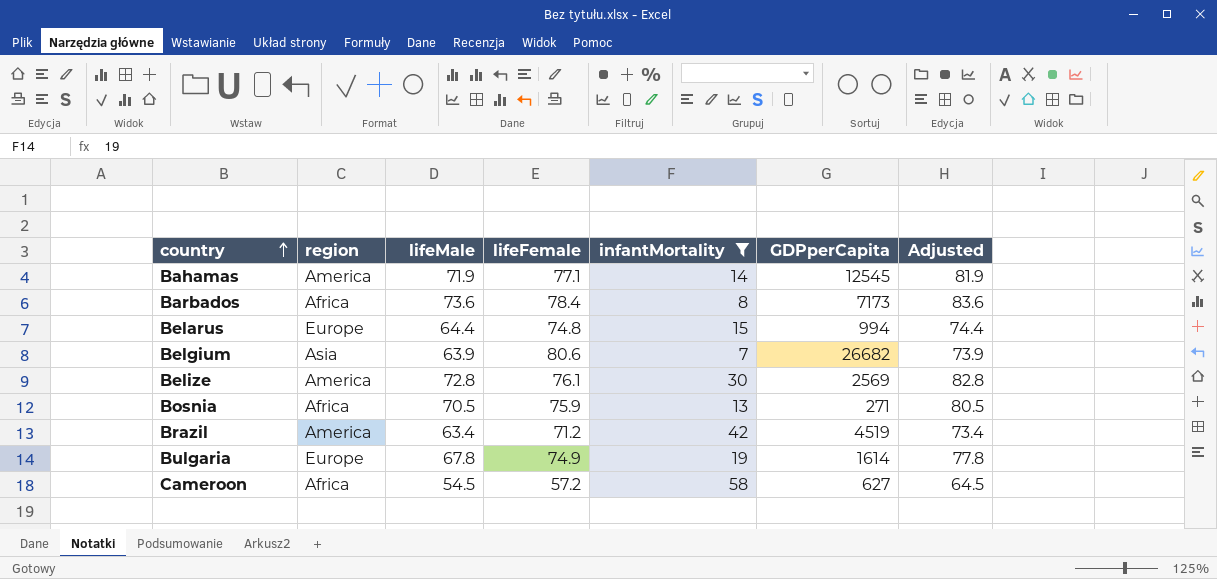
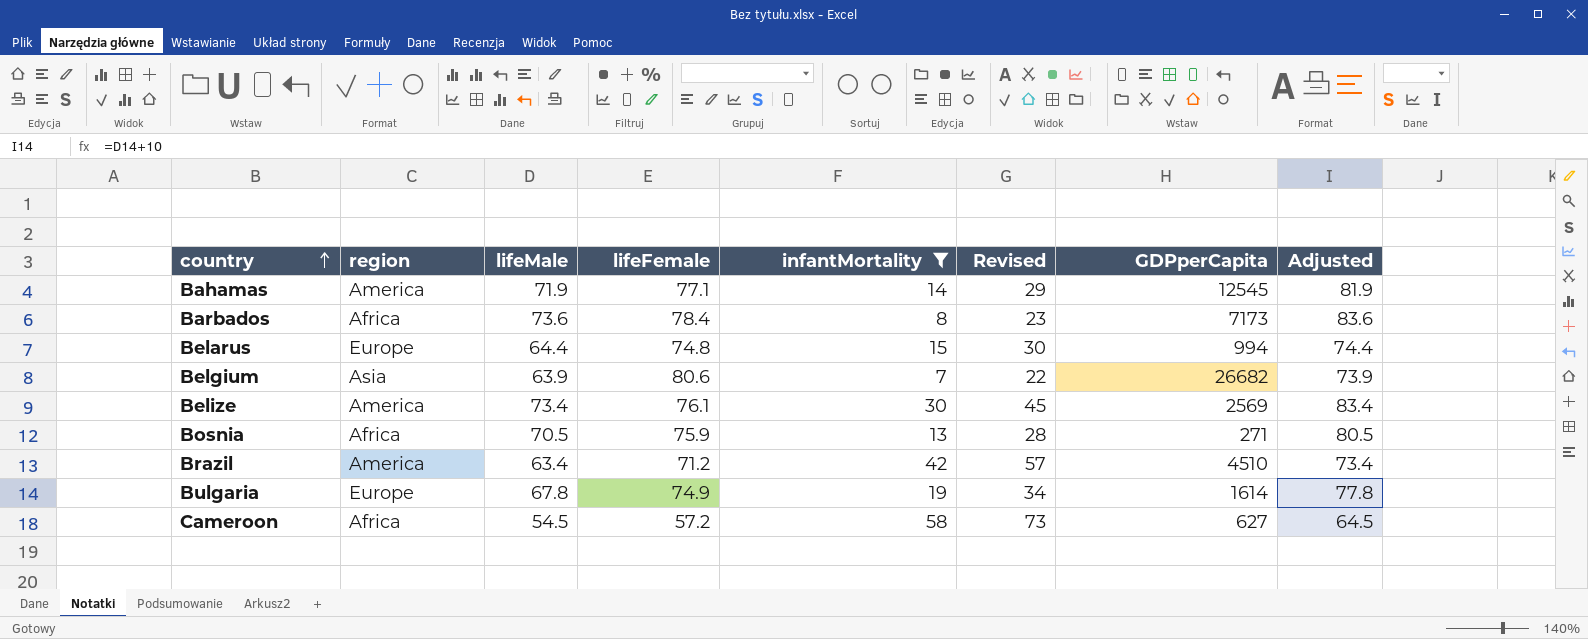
column Revised | formula: none -> [infantMortality] + 15
Belize | lifeMale: 72.8 -> 73.4
Belize | Adjusted: 82.8 -> 83.4
Brazil | GDPperCapita: 4519 -> 4510

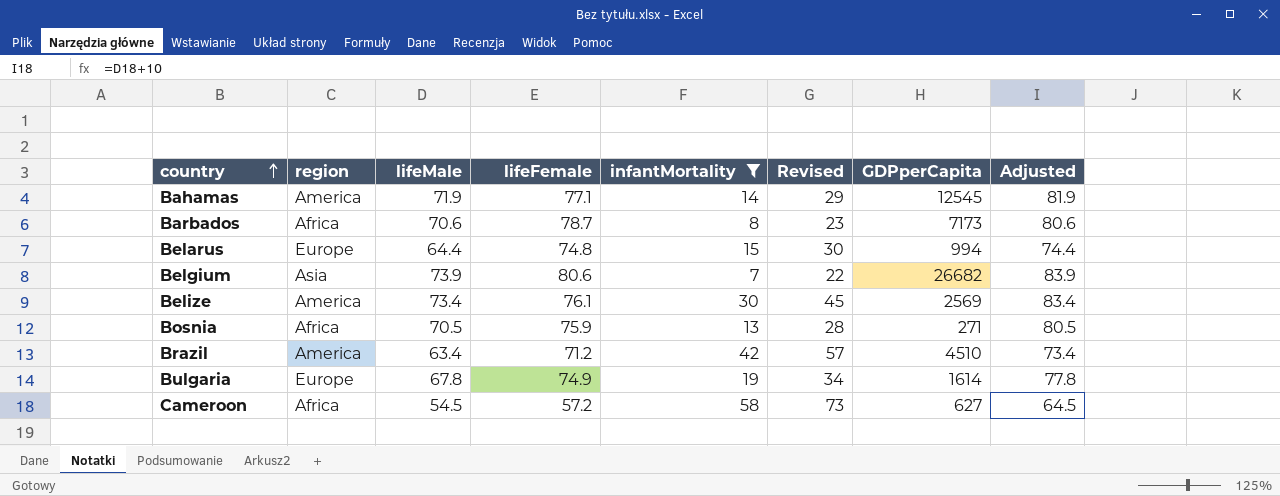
Barbados | lifeMale: 73.6 -> 70.6
Barbados | lifeFemale: 78.4 -> 78.7
Barbados | Adjusted: 83.6 -> 80.6
Belgium | lifeMale: 63.9 -> 73.9
Belgium | Adjusted: 73.9 -> 83.9

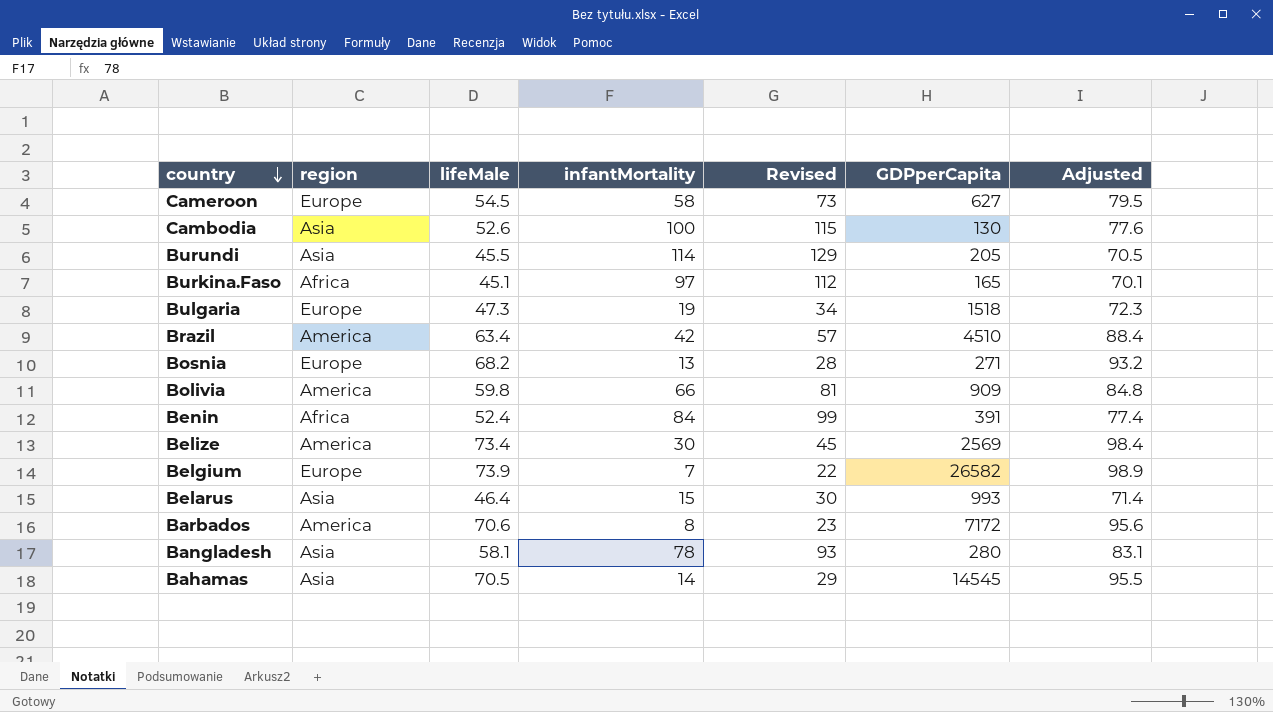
filter: infantMortality <= 58 -> none
row order: country ascending -> country descending
column lifeFemale | position: 4 -> none
column Adjusted | formula: [lifeMale] + 10 -> [lifeMale] + 25
Cameroon | region: Africa -> Europe
Bulgaria | lifeMale: 67.8 -> 47.3
Bulgaria | GDPperCapita: 1614 -> 1518
Bosnia | region: Africa -> Europe
Bosnia | lifeMale: 70.5 -> 68.2
Belgium | region: Asia -> Europe
Belgium | GDPperCapita: 26682 -> 26582
Belarus | region: Europe -> Asia
Belarus | lifeMale: 64.4 -> 46.4
Belarus | GDPperCapita: 994 -> 993
Barbados | region: Africa -> America
Barbados | GDPperCapita: 7173 -> 7172
Bahamas | region: America -> Asia
Bahamas | lifeMale: 71.9 -> 70.5
Bahamas | GDPperCapita: 12545 -> 14545

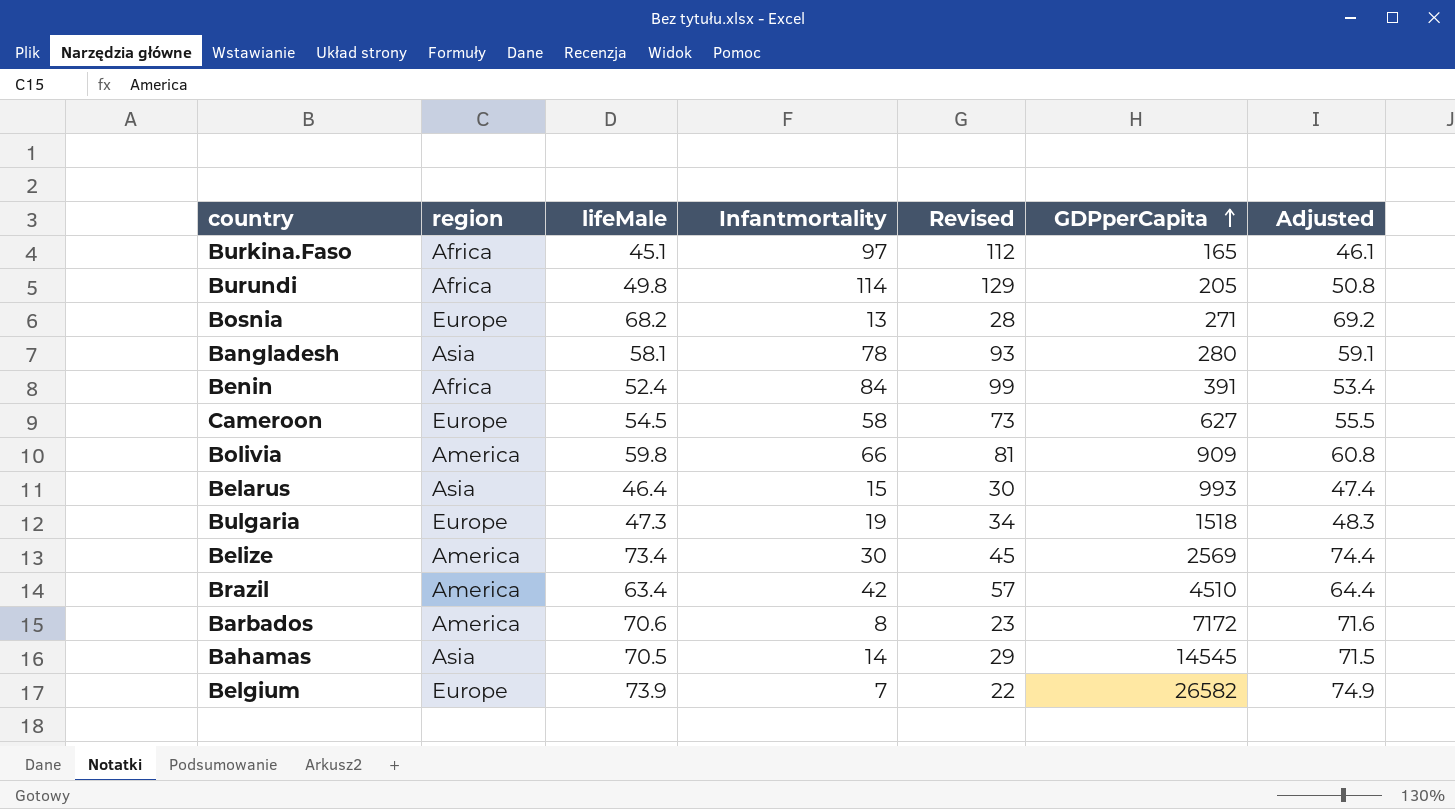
row order: country descending -> GDPperCapita ascending
column name: infantMortality -> Infantmortality
column Adjusted | formula: [lifeMale] + 25 -> [lifeMale] + 1
row Cambodia: Asia | 52.6 | 100 | 115 | 130 | 77.6 -> none
Burundi | region: Asia -> Africa
Burundi | lifeMale: 45.5 -> 49.8

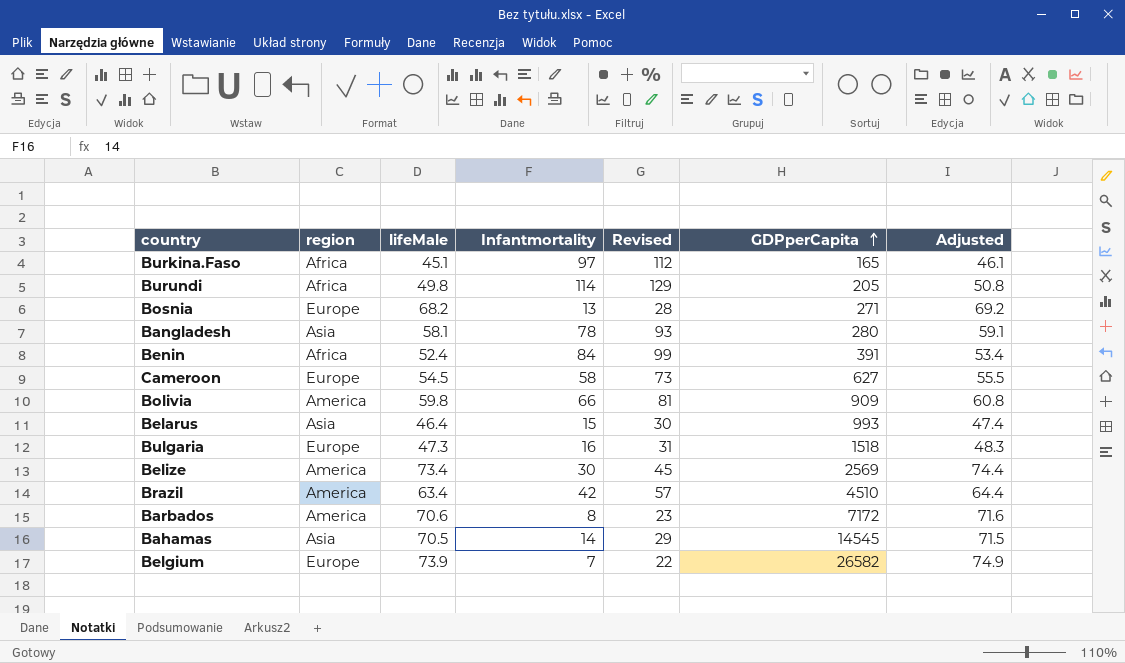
Bulgaria | Infantmortality: 19 -> 16
Bulgaria | Revised: 34 -> 31

